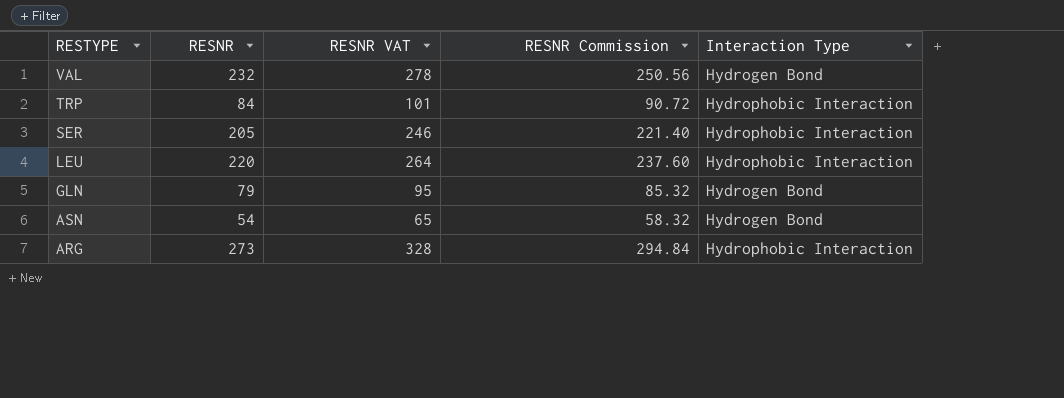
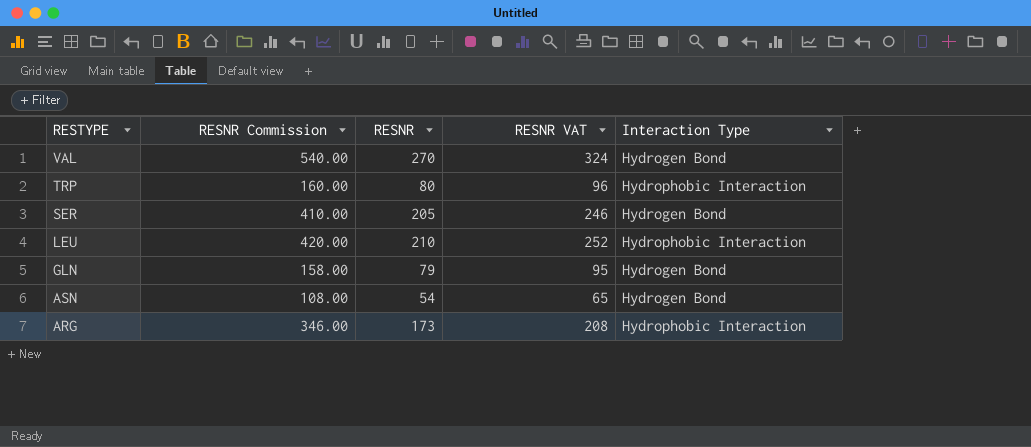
column RESNR Commission | formula: [RESNR] * 1.08 -> [RESNR] * 2
column RESNR Commission | position: 4 -> 2
VAL | RESNR: 232 -> 270
VAL | RESNR VAT: 278 -> 324
TRP | RESNR: 84 -> 80
TRP | RESNR VAT: 101 -> 96
SER | Interaction Type: Hydrophobic Interaction -> Hydrogen Bond
LEU | RESNR: 220 -> 210
LEU | RESNR VAT: 264 -> 252
ARG | RESNR: 273 -> 173
ARG | RESNR VAT: 328 -> 208

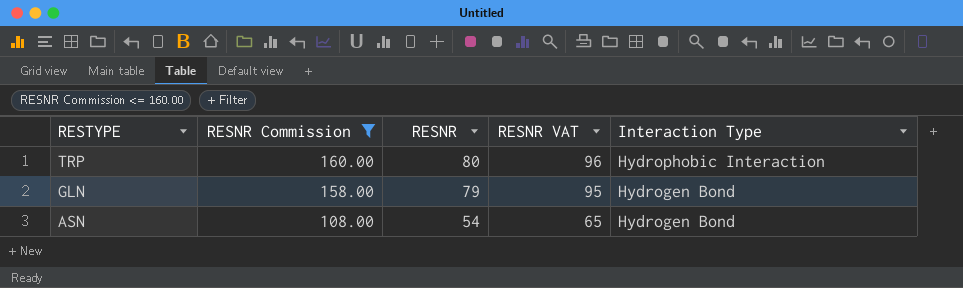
filter: none -> RESNR Commission <= 160.00

